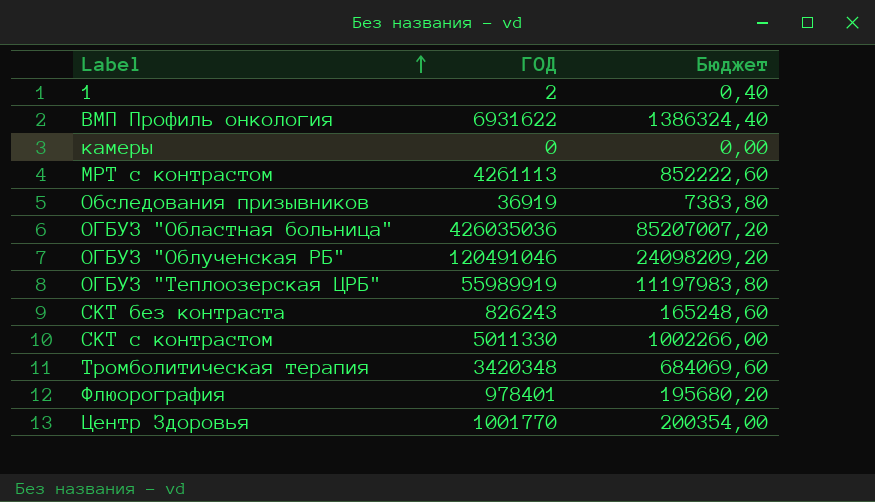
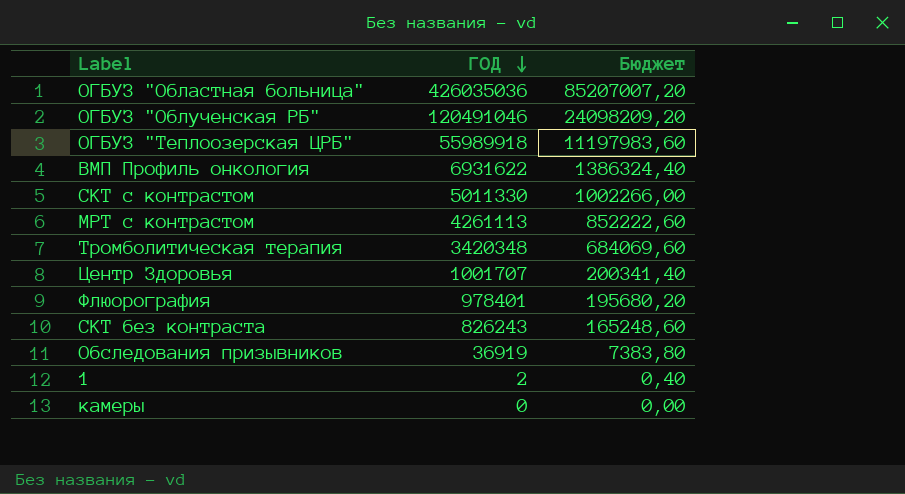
row order: Label ascending -> ГОД descending
ОГБУЗ "Теплоозерская ЦРБ" | ГОД: 55989919 -> 55989918
ОГБУЗ "Теплоозерская ЦРБ" | Бюджет: 11197983,80 -> 11197983,60
Центр Здоровья | ГОД: 1001770 -> 1001707
Центр Здоровья | Бюджет: 200354,00 -> 200341,40

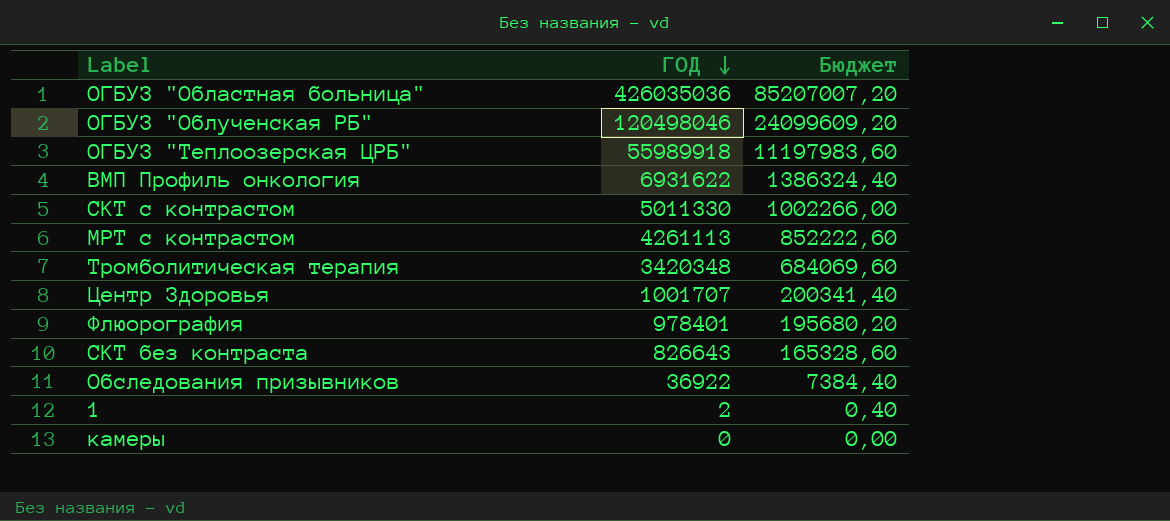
ОГБУЗ "Облученская РБ" | ГОД: 120491046 -> 120498046
ОГБУЗ "Облученская РБ" | Бюджет: 24098209,20 -> 24099609,20
СКТ без контраста | ГОД: 826243 -> 826643
СКТ без контраста | Бюджет: 165248,60 -> 165328,60
Обследования призывников | ГОД: 36919 -> 36922
Обследования призывников | Бюджет: 7383,80 -> 7384,40

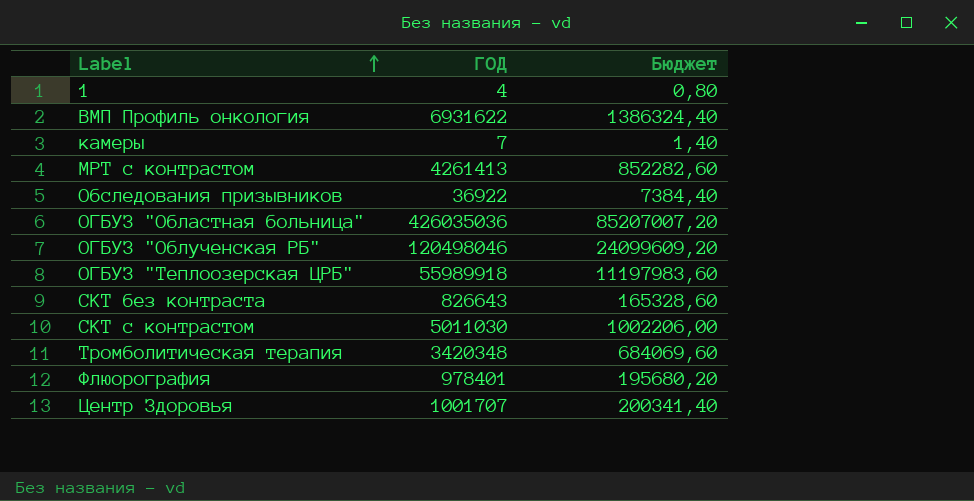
row order: ГОД descending -> Label ascending
1 | ГОД: 2 -> 4
1 | Бюджет: 0,40 -> 0,80
камеры | ГОД: 0 -> 7
камеры | Бюджет: 0,00 -> 1,40
МРТ с контрастом | ГОД: 4261113 -> 4261413
МРТ с контрастом | Бюджет: 852222,60 -> 852282,60
СКТ с контрастом | ГОД: 5011330 -> 5011030
СКТ с контрастом | Бюджет: 1002266,00 -> 1002206,00

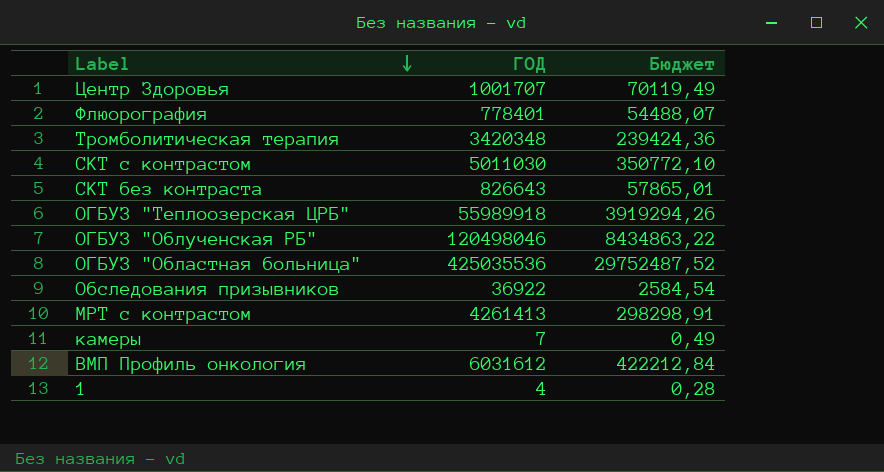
row order: Label ascending -> Label descending
column Бюджет | formula: [ГОД] * 0,2 -> [ГОД] * 0,07
Флюорография | ГОД: 978401 -> 778401
ОГБУЗ "Областная больница" | ГОД: 426035036 -> 425035536
ВМП Профиль онкология | ГОД: 6931622 -> 6031612

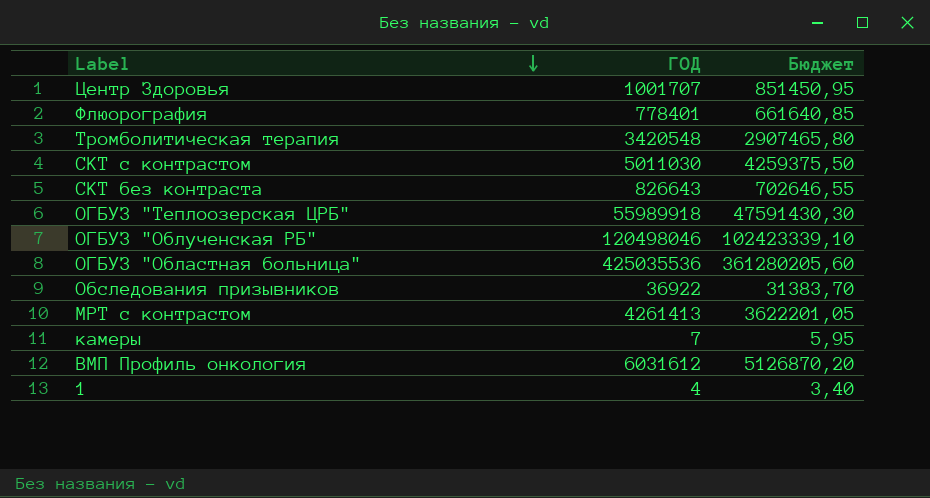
column Бюджет | formula: [ГОД] * 0,07 -> [ГОД] * 0,85
Тромболитическая терапия | ГОД: 3420348 -> 3420548

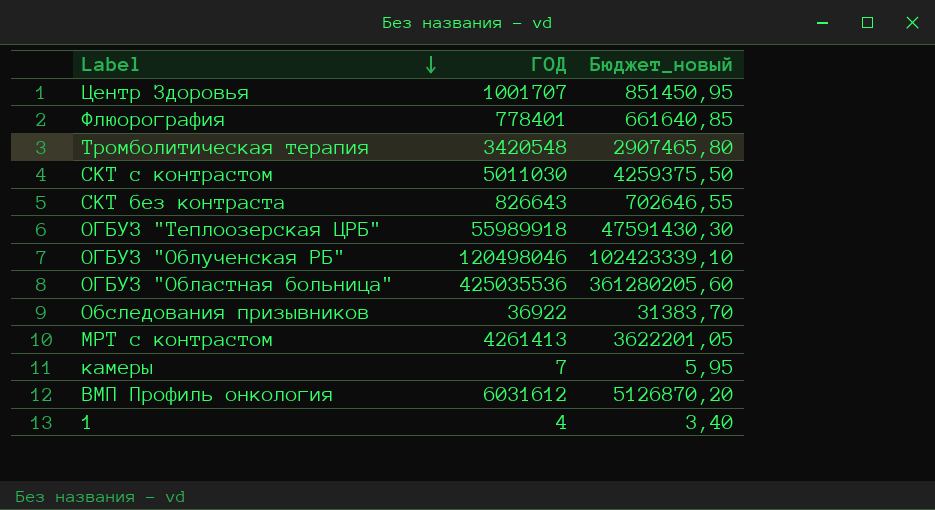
column name: Бюджет -> Бюджет_новый

